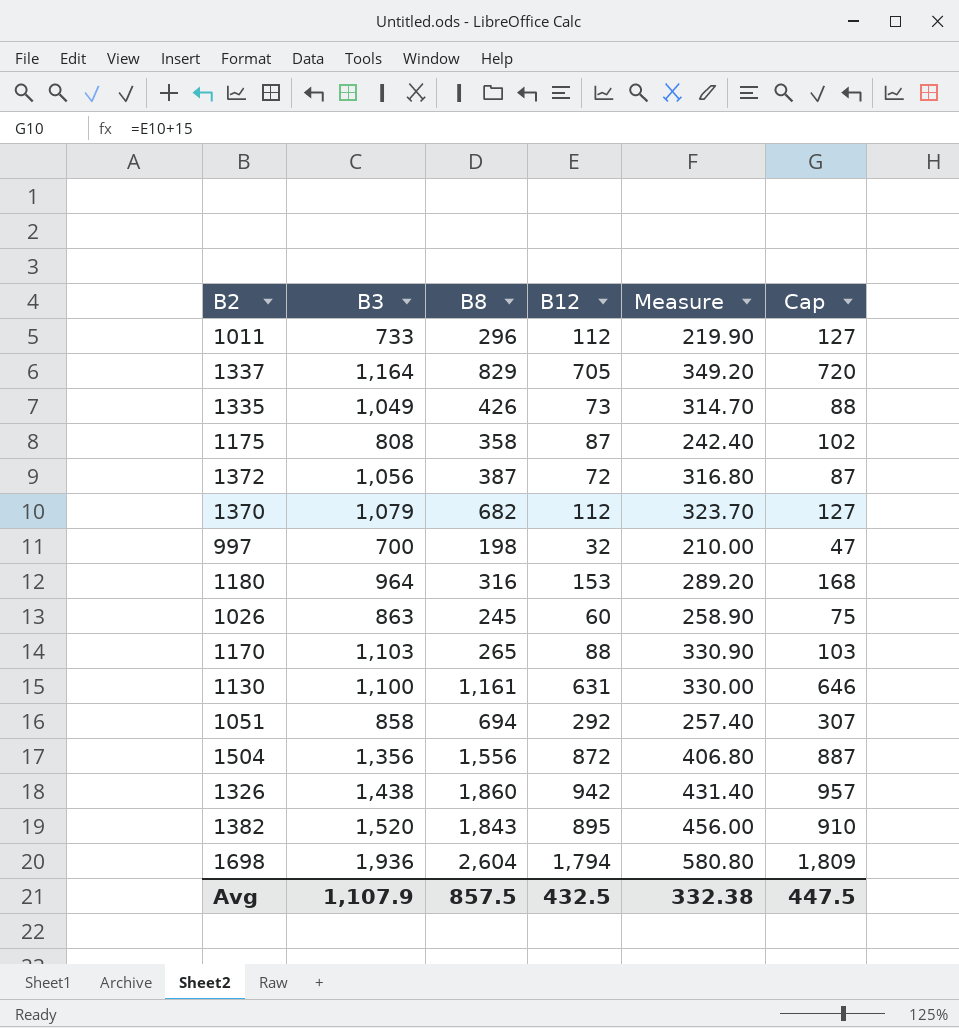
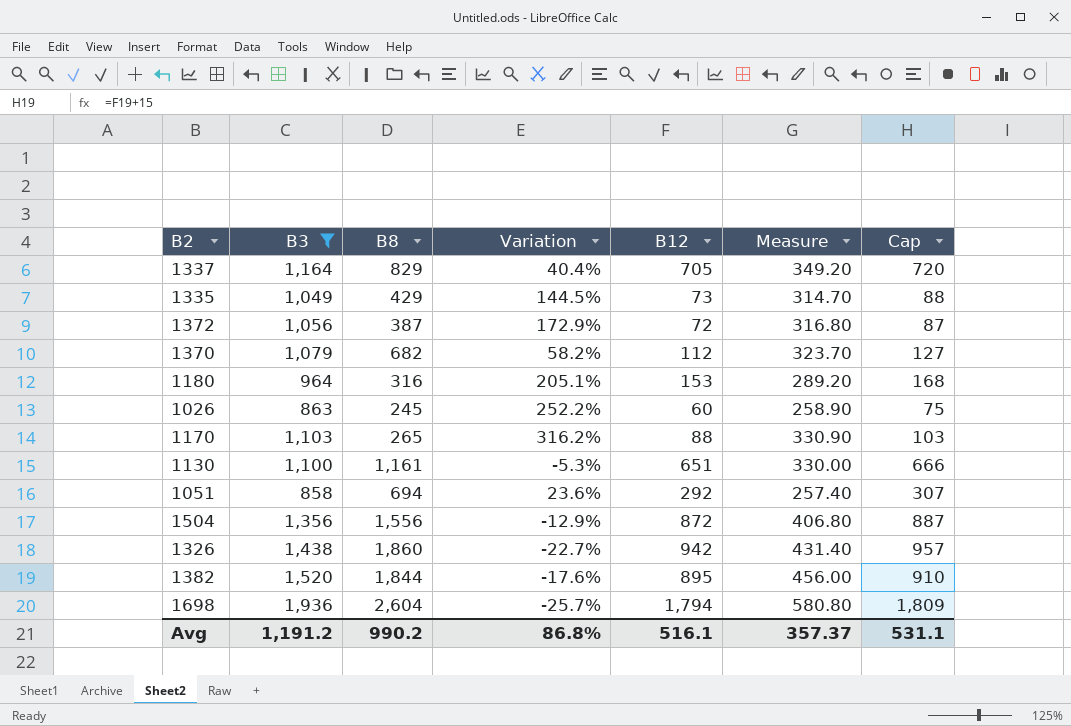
filter: none -> B3 >= 858
column Variation | formula: none -> ([B3] - [B8]) / [B8]
1335 | B8: 426 -> 429
1130 | B12: 631 -> 651
1130 | Cap: 646 -> 666
1382 | B8: 1,843 -> 1,844
Avg | B3: 1,107.9 -> 1,191.2
Avg | B8: 857.5 -> 990.2
Avg | B12: 432.5 -> 516.1
Avg | Measure: 332.38 -> 357.37
Avg | Cap: 447.5 -> 531.1

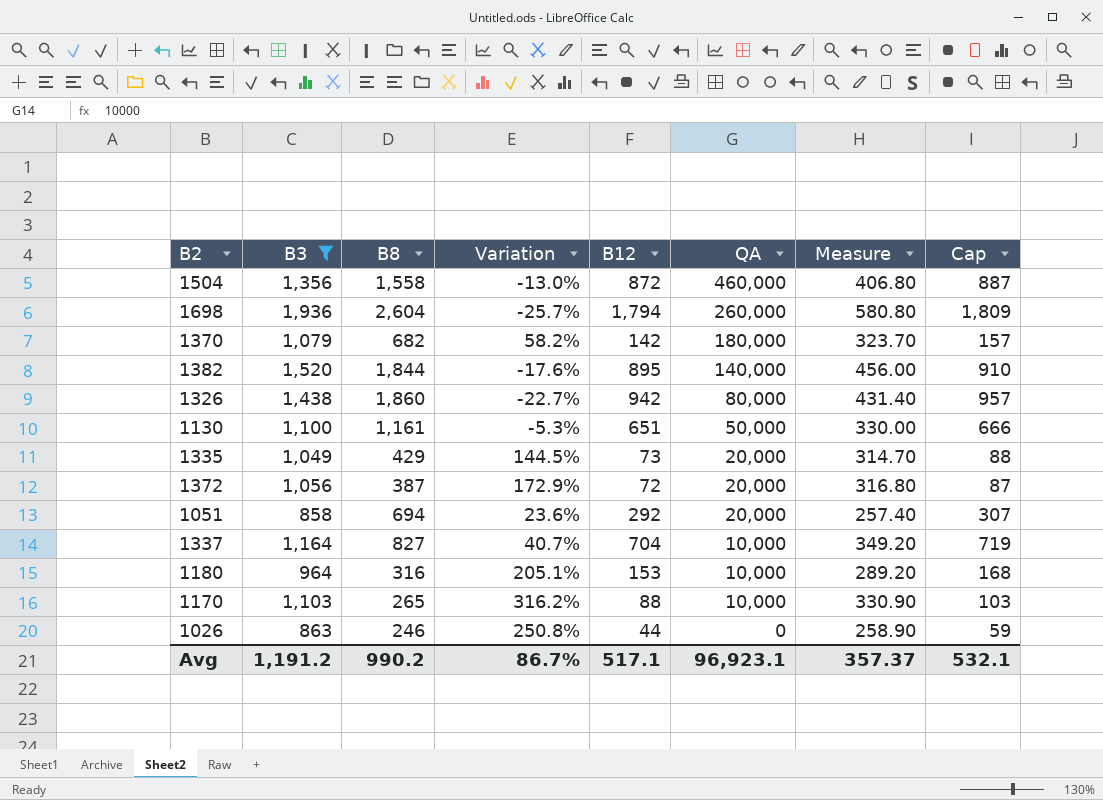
row order: none -> QA descending
column QA | position: none -> 6
1504 | B8: 1,556 -> 1,558
1504 | Variation: -12.9% -> -13.0%
1370 | B12: 112 -> 142
1370 | Cap: 127 -> 157
1337 | B8: 829 -> 827
1337 | Variation: 40.4% -> 40.7%
1337 | B12: 705 -> 704
1337 | Cap: 720 -> 719
1026 | B8: 245 -> 246
1026 | Variation: 252.2% -> 250.8%
1026 | B12: 60 -> 44
1026 | Cap: 75 -> 59
Avg | Variation: 86.8% -> 86.7%
Avg | B12: 516.1 -> 517.1
Avg | Cap: 531.1 -> 532.1

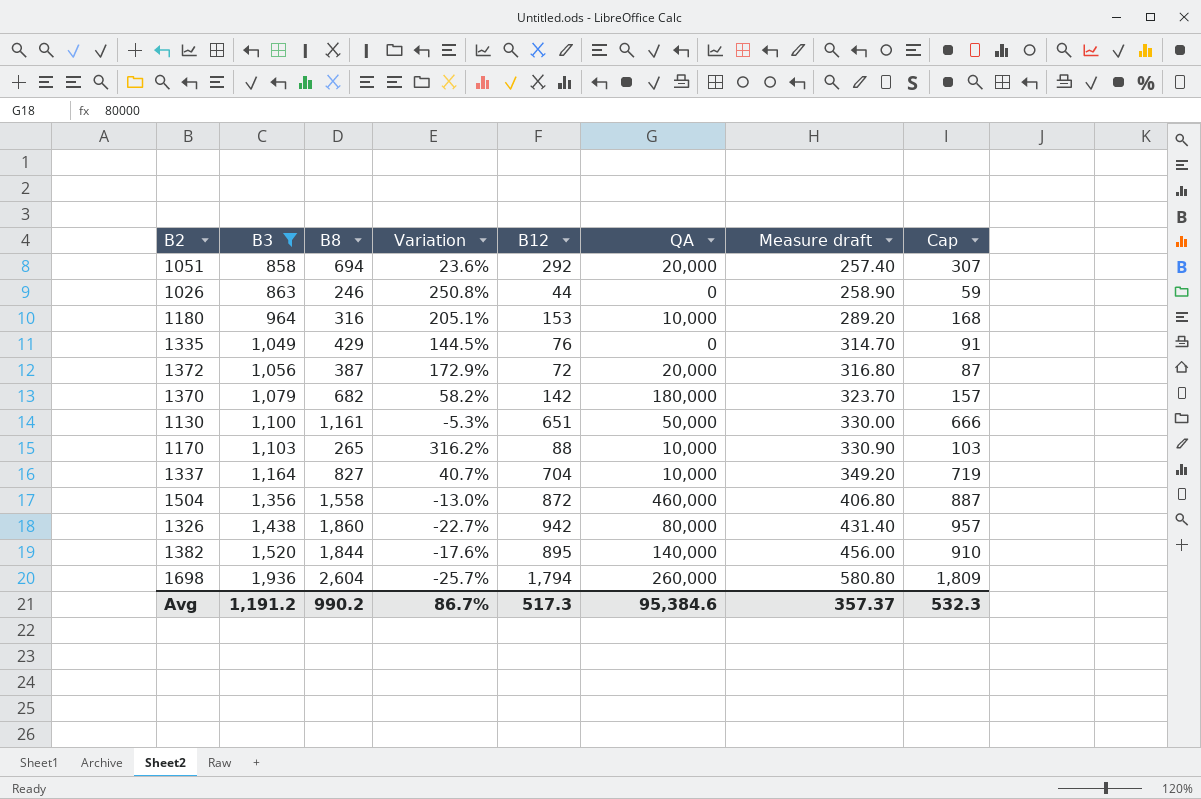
row order: QA descending -> B3 ascending
column name: Measure -> Measure draft
1335 | B12: 73 -> 76
1335 | QA: 20,000 -> 0
1335 | Cap: 88 -> 91
Avg | B12: 517.1 -> 517.3
Avg | QA: 96,923.1 -> 95,384.6
Avg | Cap: 532.1 -> 532.3

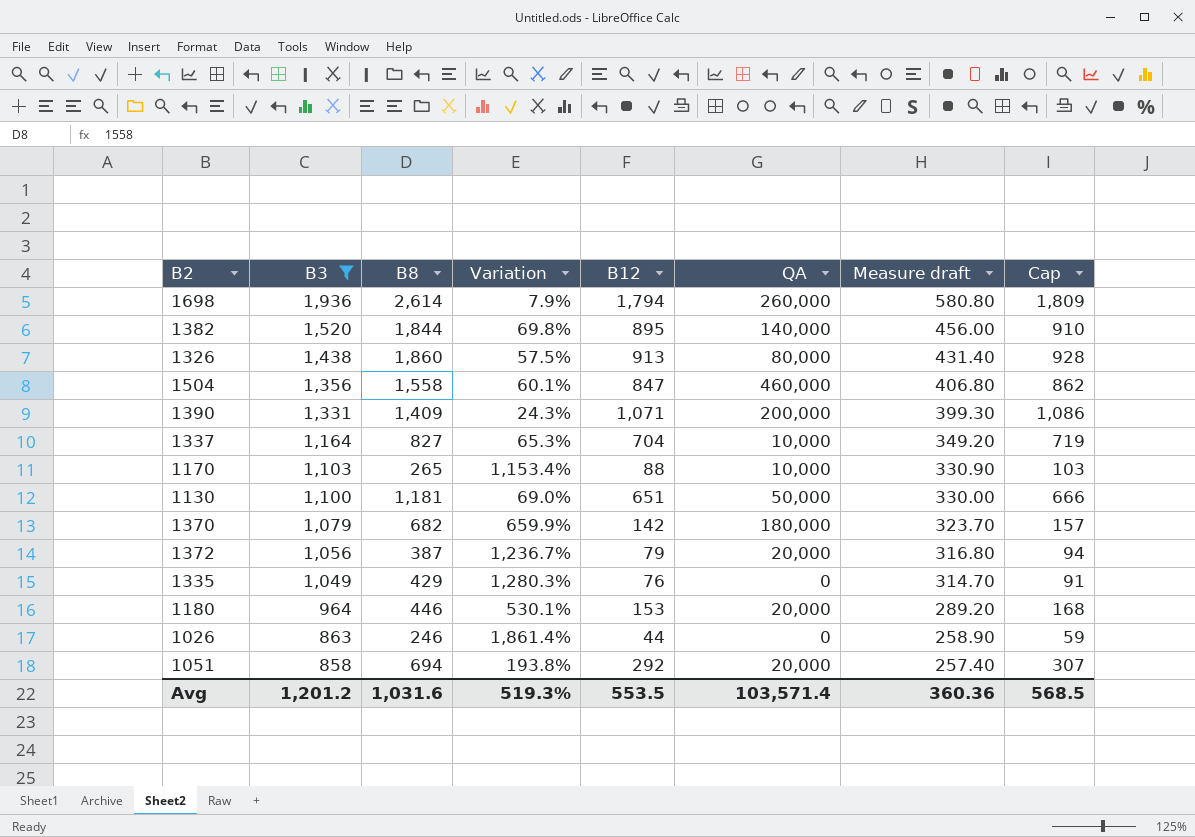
row order: B3 ascending -> B3 descending
column Variation | formula: ([B3] - [B8]) / [B8] -> ([B3] - [B12]) / [B12]
1698 | B8: 2,604 -> 2,614
1326 | B12: 942 -> 913
1326 | Cap: 957 -> 928
1504 | B12: 872 -> 847
1504 | Cap: 887 -> 862
row 1390: none -> 1,331 | 1,409 | 24.3% | 1,071 | 200,000 | 399.30 | 1,086
1130 | B8: 1,161 -> 1,181
1372 | B12: 72 -> 79
1372 | Cap: 87 -> 94
1180 | B8: 316 -> 446
1180 | QA: 10,000 -> 20,000
Avg | B3: 1,191.2 -> 1,201.2
Avg | B8: 990.2 -> 1,031.6
Avg | Variation: 86.7% -> 519.3%
Avg | B12: 517.3 -> 553.5
Avg | QA: 95,384.6 -> 103,571.4
Avg | Measure draft: 357.37 -> 360.36
Avg | Cap: 532.3 -> 568.5

